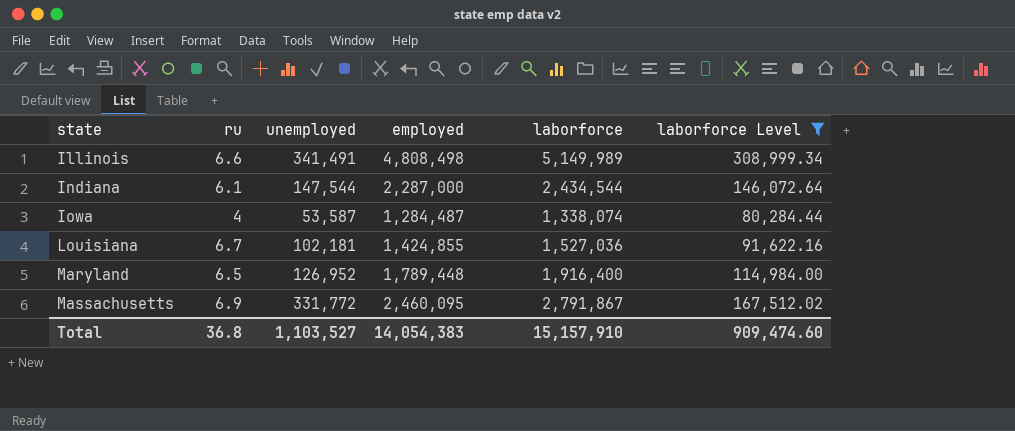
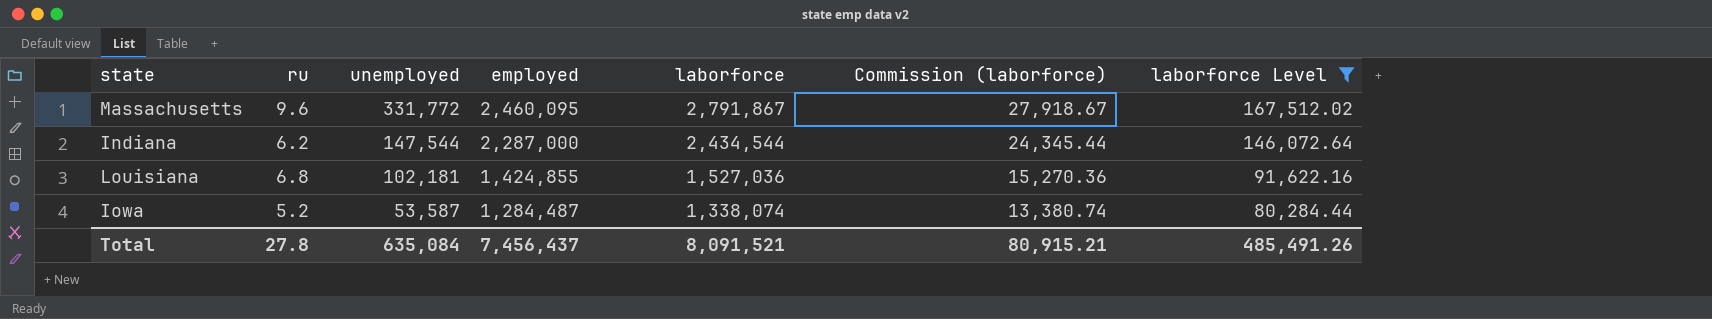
row order: state ascending -> unemployed descending
column Commission (laborforce) | formula: none -> [laborforce] * 0.01
row Illinois: 6.6 | 341,491 | 4,808,498 | 5,149,989 | 308,999.34 -> none
row Maryland: 6.5 | 126,952 | 1,789,448 | 1,916,400 | 114,984.00 -> none
Massachusetts | ru: 6.9 -> 9.6
Indiana | ru: 6.1 -> 6.2
Louisiana | ru: 6.7 -> 6.8
Iowa | ru: 4 -> 5.2
Total | ru: 36.8 -> 27.8
Total | unemployed: 1,103,527 -> 635,084
Total | employed: 14,054,383 -> 7,456,437
Total | laborforce: 15,157,910 -> 8,091,521
Total | laborforce Level: 909,474.60 -> 485,491.26

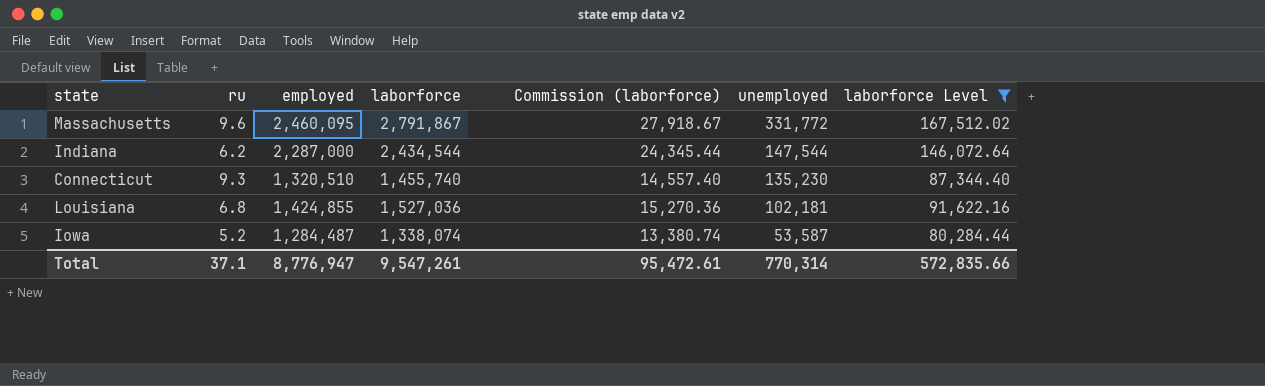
column unemployed | position: 3 -> 6
row Connecticut: none -> 9.3 | 1,320,510 | 1,455,740 | 14,557.40 | 135,230 | 87,344.40
Total | ru: 27.8 -> 37.1
Total | employed: 7,456,437 -> 8,776,947
Total | laborforce: 8,091,521 -> 9,547,261
Total | Commission (laborforce): 80,915.21 -> 95,472.61
Total | unemployed: 635,084 -> 770,314
Total | laborforce Level: 485,491.26 -> 572,835.66

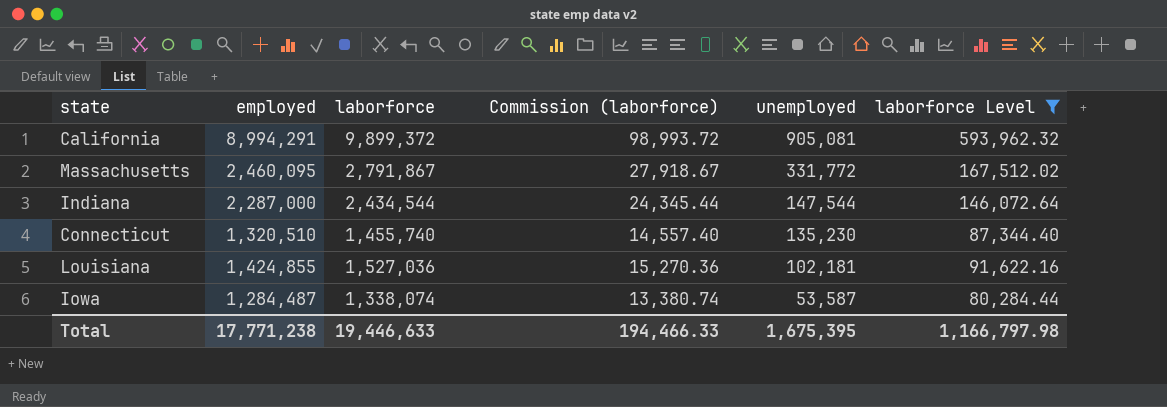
column ru | position: 2 -> none
row California: none -> 8,994,291 | 9,899,372 | 98,993.72 | 905,081 | 593,962.32
Total | employed: 8,776,947 -> 17,771,238
Total | laborforce: 9,547,261 -> 19,446,633
Total | Commission (laborforce): 95,472.61 -> 194,466.33
Total | unemployed: 770,314 -> 1,675,395
Total | laborforce Level: 572,835.66 -> 1,166,797.98

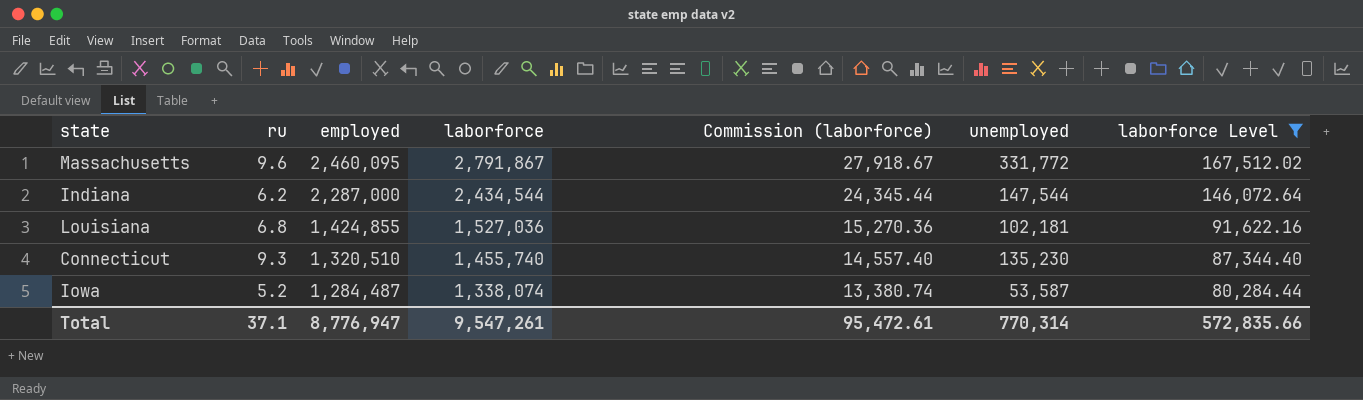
row order: unemployed descending -> employed descending
column ru | position: none -> 2
row California: 8,994,291 | 9,899,372 | 98,993.72 | 905,081 | 593,962.32 -> none
Total | employed: 17,771,238 -> 8,776,947
Total | laborforce: 19,446,633 -> 9,547,261
Total | Commission (laborforce): 194,466.33 -> 95,472.61
Total | unemployed: 1,675,395 -> 770,314
Total | laborforce Level: 1,166,797.98 -> 572,835.66

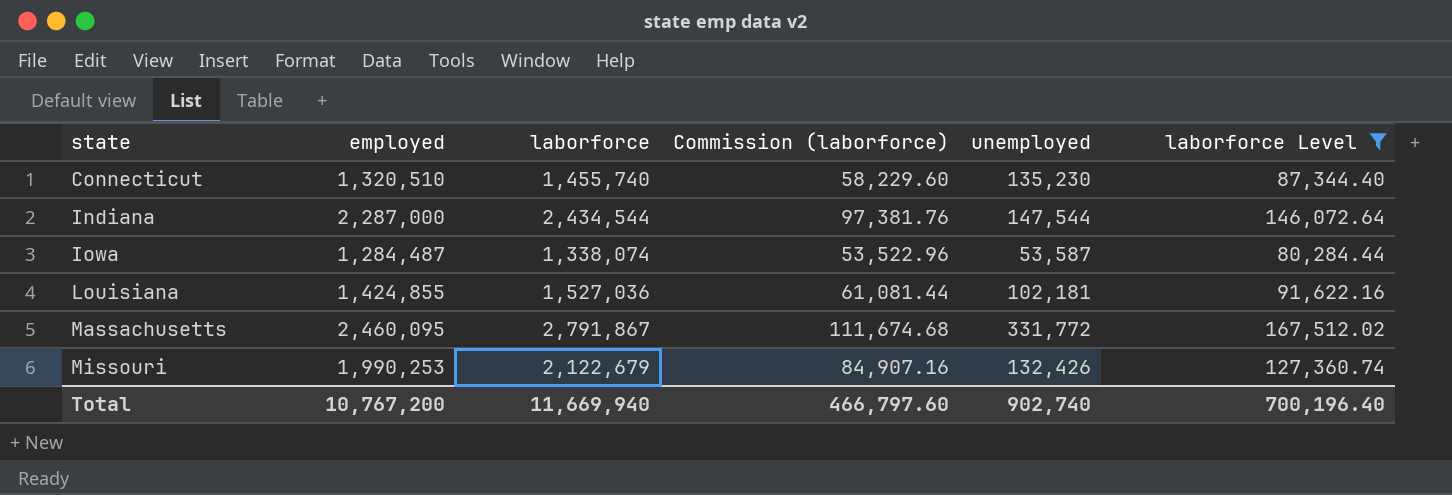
row order: employed descending -> state ascending
column ru | position: 2 -> none
column Commission (laborforce) | formula: [laborforce] * 0.01 -> [laborforce] * 0.04
row Missouri: none -> 1,990,253 | 2,122,679 | 84,907.16 | 132,426 | 127,360.74
Total | employed: 8,776,947 -> 10,767,200
Total | laborforce: 9,547,261 -> 11,669,940
Total | Commission (laborforce): 95,472.61 -> 466,797.60
Total | unemployed: 770,314 -> 902,740
Total | laborforce Level: 572,835.66 -> 700,196.40

